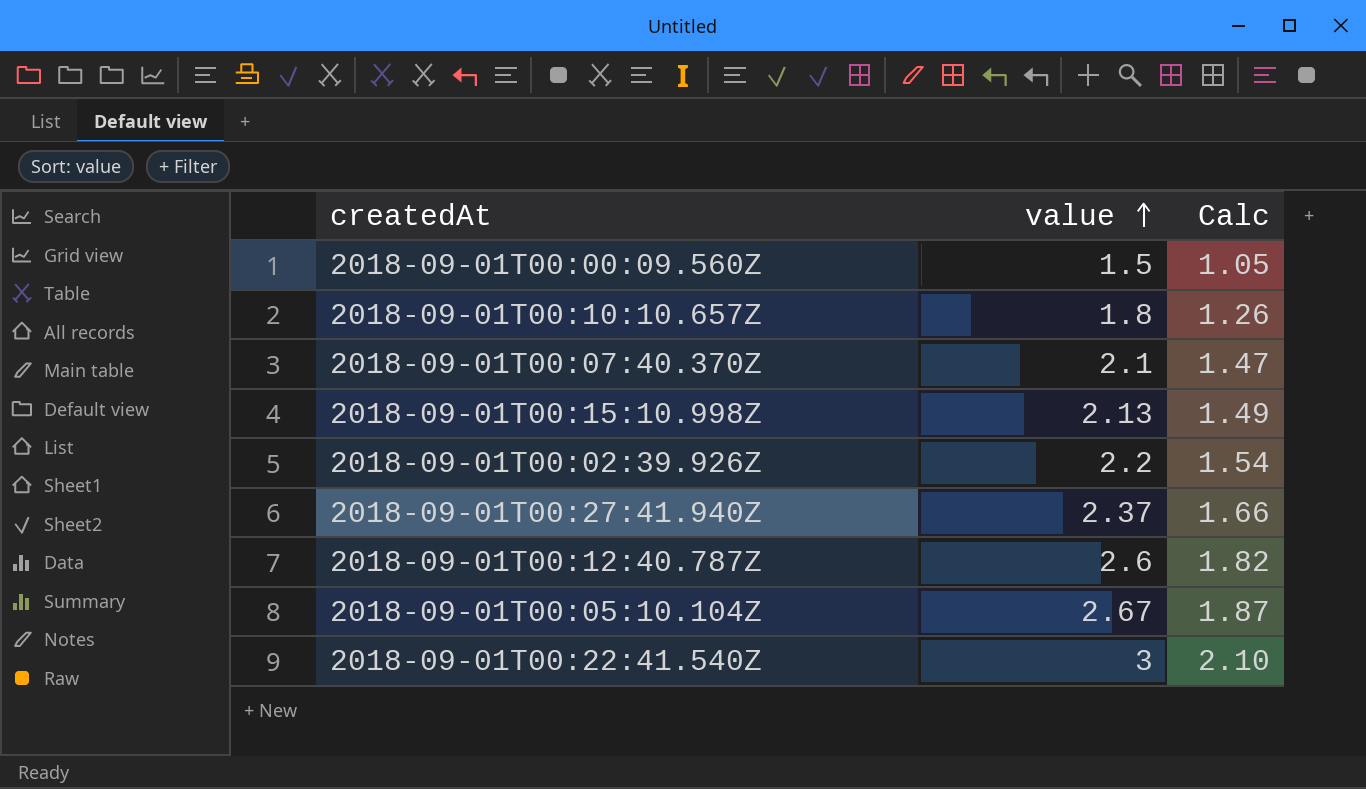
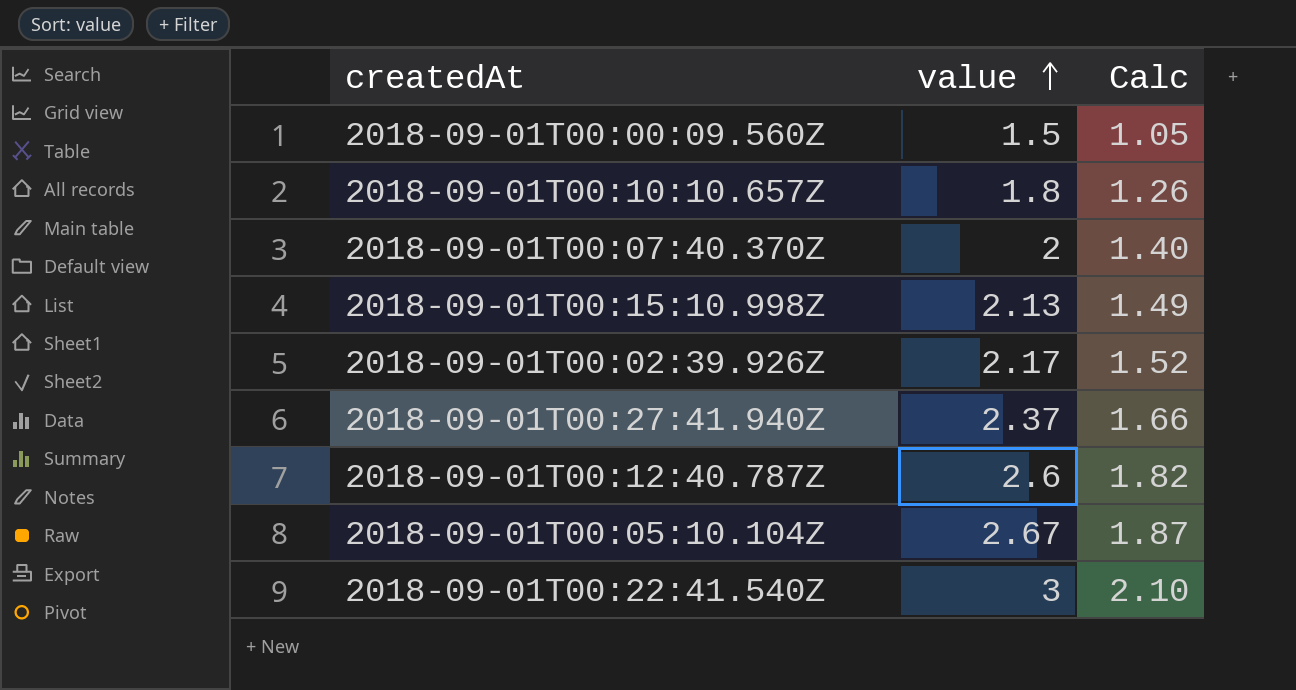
2018-09-01T00:07:40.370Z | value: 2.1 -> 2
2018-09-01T00:07:40.370Z | Calc: 1.47 -> 1.40
2018-09-01T00:02:39.926Z | value: 2.2 -> 2.17
2018-09-01T00:02:39.926Z | Calc: 1.54 -> 1.52

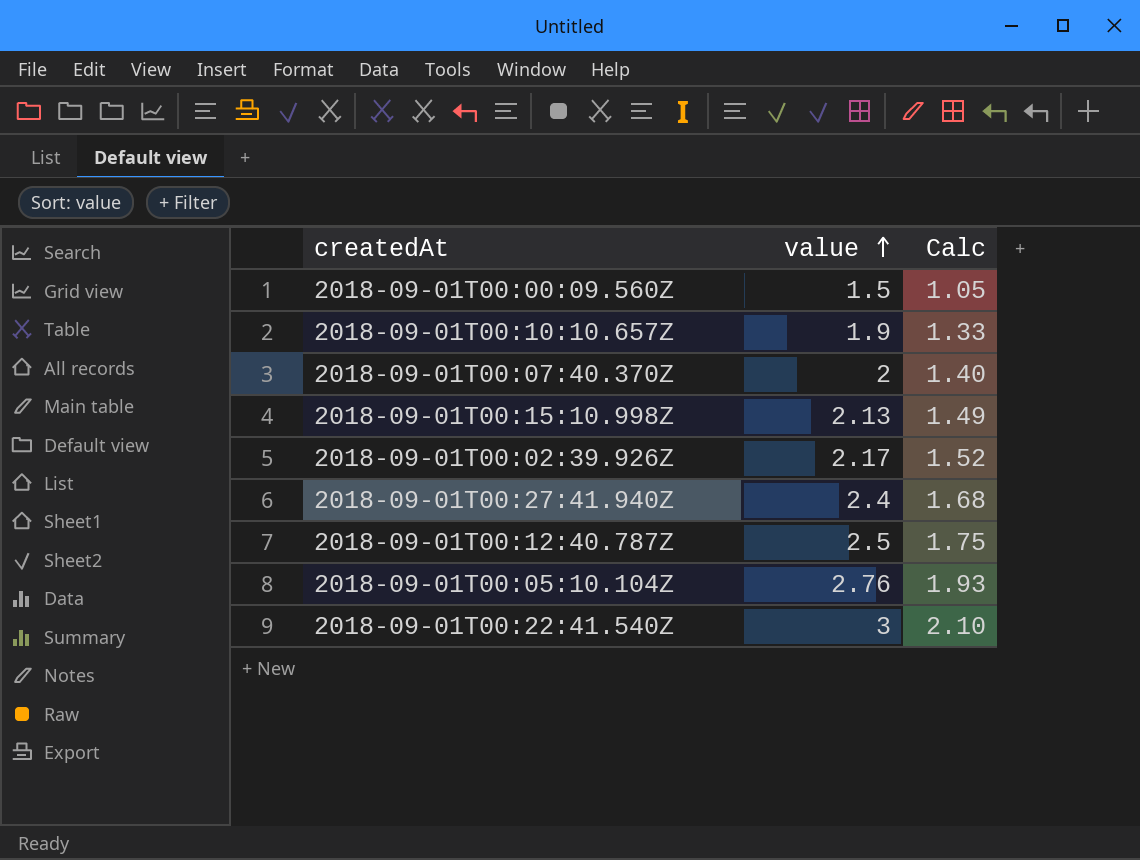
2018-09-01T00:10:10.657Z | value: 1.8 -> 1.9
2018-09-01T00:10:10.657Z | Calc: 1.26 -> 1.33
2018-09-01T00:27:41.940Z | value: 2.37 -> 2.4
2018-09-01T00:27:41.940Z | Calc: 1.66 -> 1.68
2018-09-01T00:12:40.787Z | value: 2.6 -> 2.5
2018-09-01T00:12:40.787Z | Calc: 1.82 -> 1.75
2018-09-01T00:05:10.104Z | value: 2.67 -> 2.76
2018-09-01T00:05:10.104Z | Calc: 1.87 -> 1.93

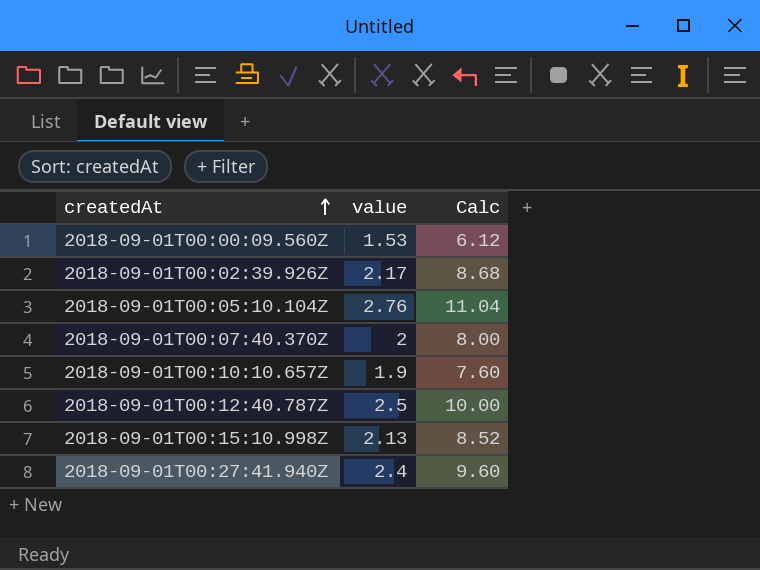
row order: value ascending -> createdAt ascending
column Calc | formula: [value] * 0.7 -> [value] * 4
row 2018-09-01T00:22:41.540Z: 3 | 2.10 -> none
2018-09-01T00:00:09.560Z | value: 1.5 -> 1.53

